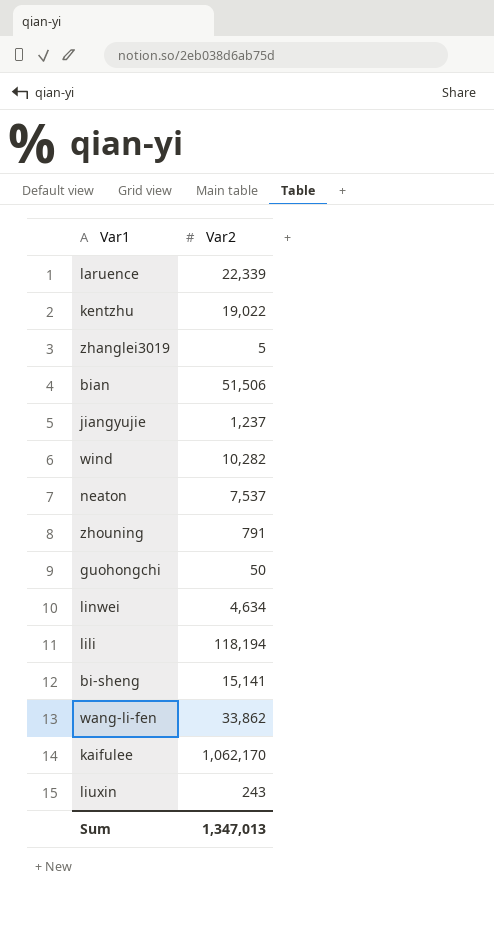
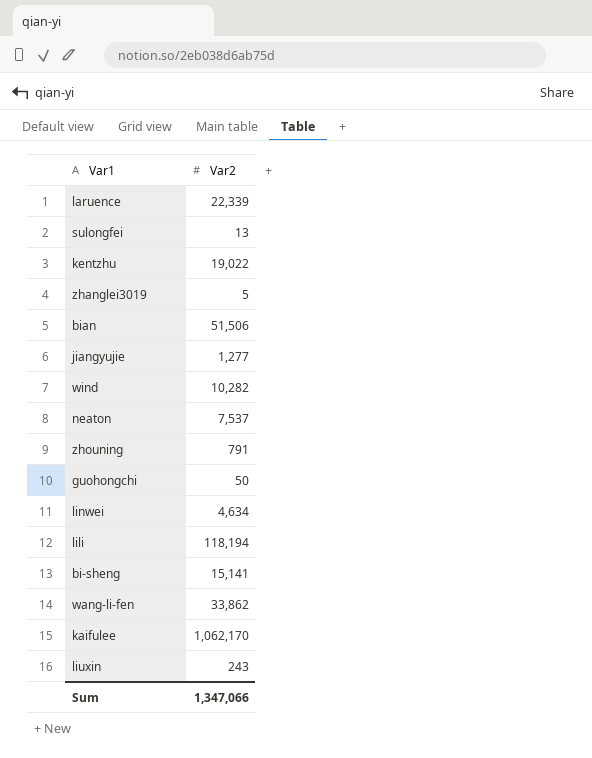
row sulongfei: none -> 13
jiangyujie | Var2: 1,237 -> 1,277
Sum | Var2: 1,347,013 -> 1,347,066

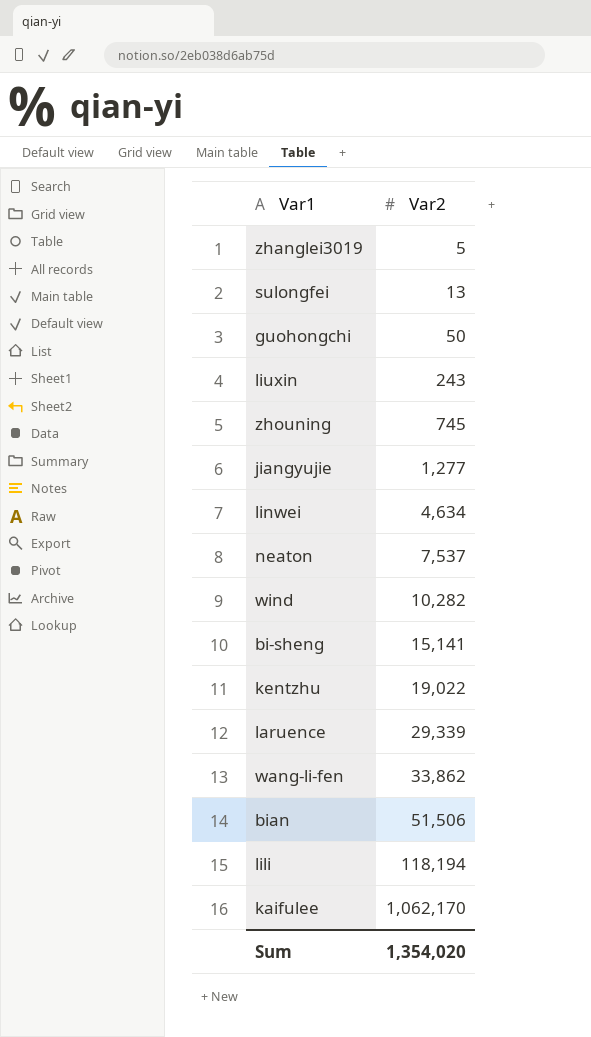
row order: none -> Var2 ascending
zhouning | Var2: 791 -> 745
laruence | Var2: 22,339 -> 29,339
Sum | Var2: 1,347,066 -> 1,354,020

